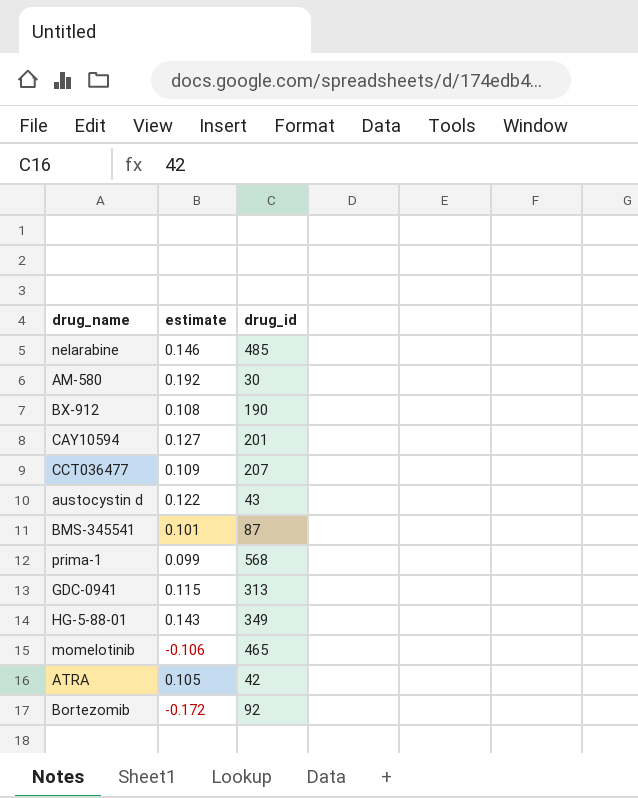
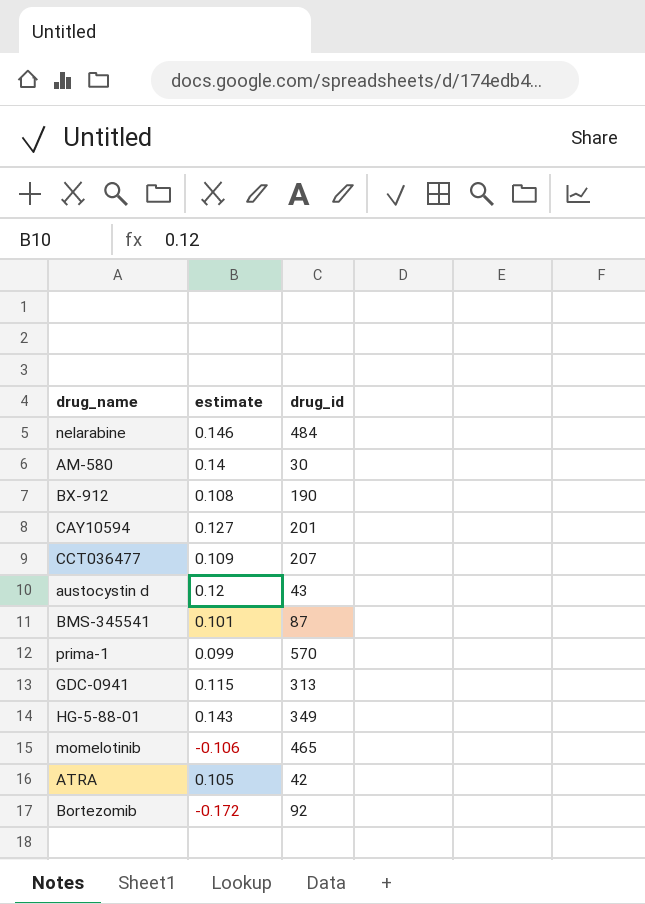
nelarabine | drug_id: 485 -> 484
AM-580 | estimate: 0.192 -> 0.14
austocystin d | estimate: 0.122 -> 0.12
prima-1 | drug_id: 568 -> 570

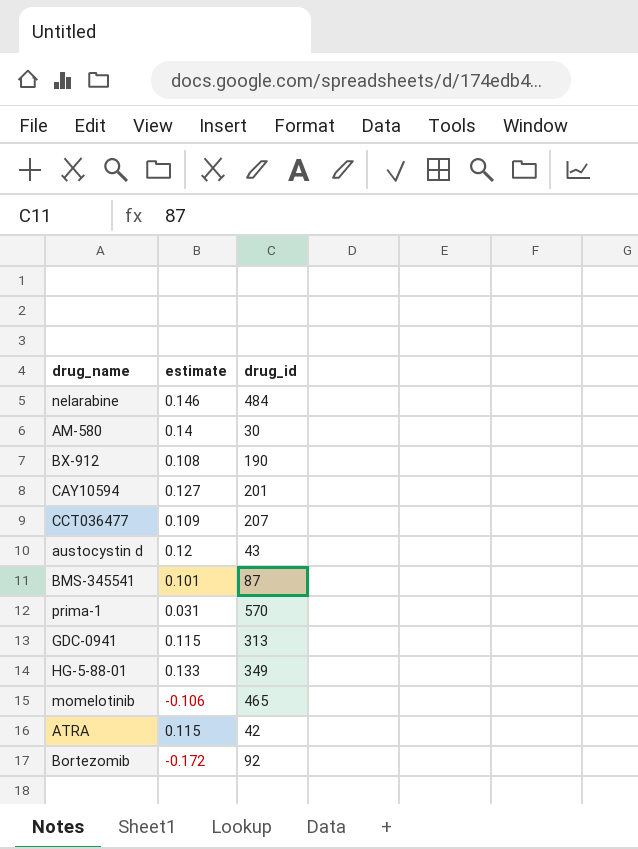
prima-1 | estimate: 0.099 -> 0.031
HG-5-88-01 | estimate: 0.143 -> 0.133
ATRA | estimate: 0.105 -> 0.115

